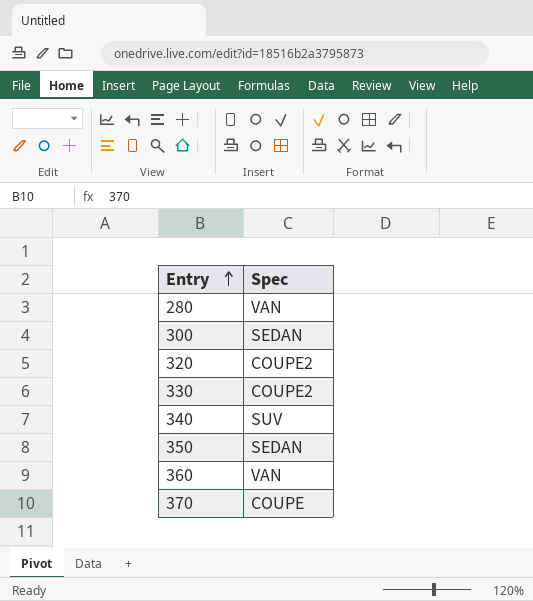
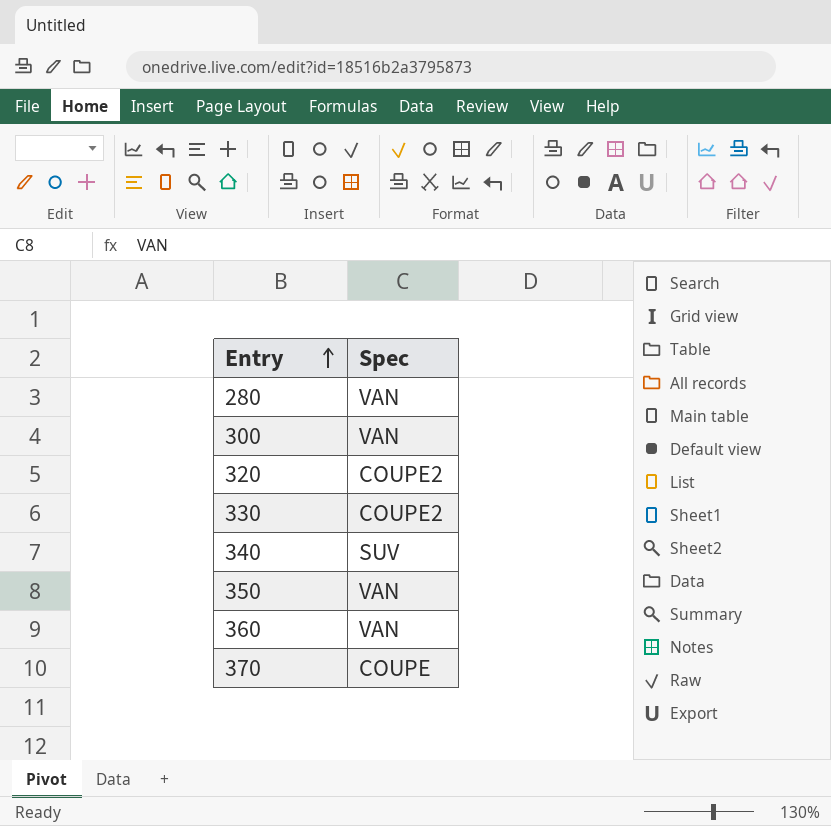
300 | Spec: SEDAN -> VAN
350 | Spec: SEDAN -> VAN

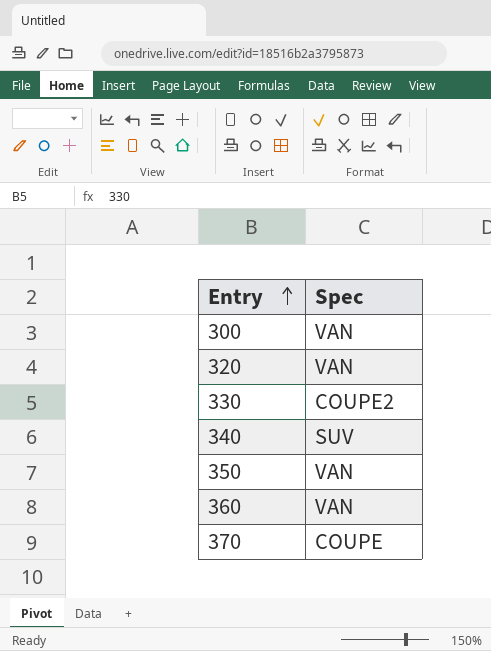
row 280: VAN -> none
320 | Spec: COUPE2 -> VAN

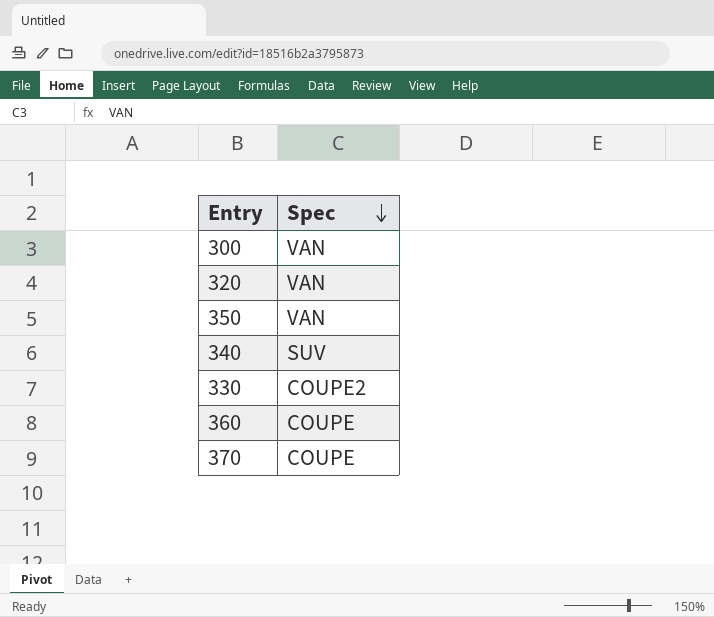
row order: Entry ascending -> Spec descending
360 | Spec: VAN -> COUPE

